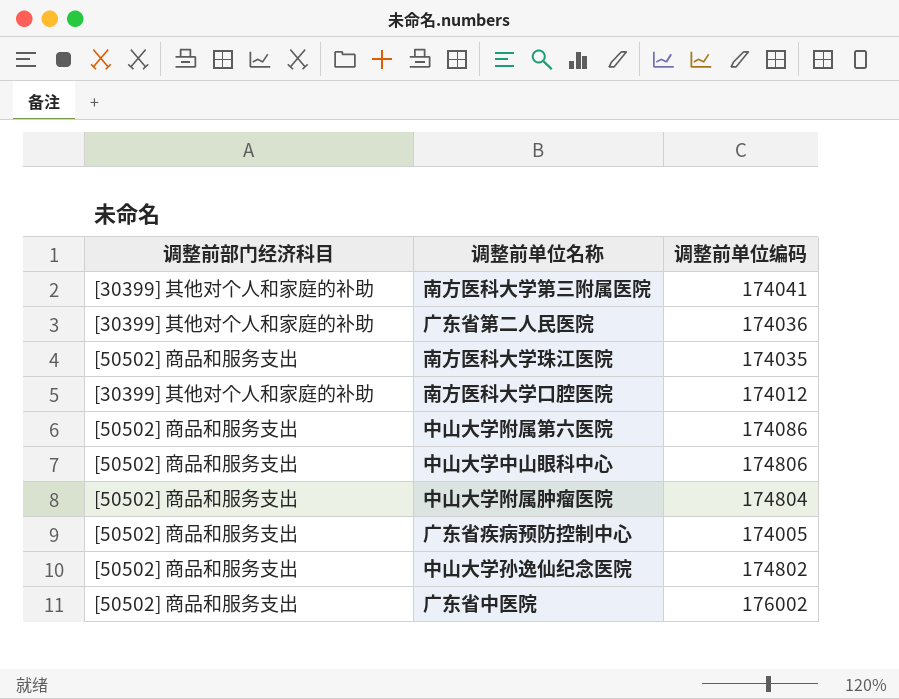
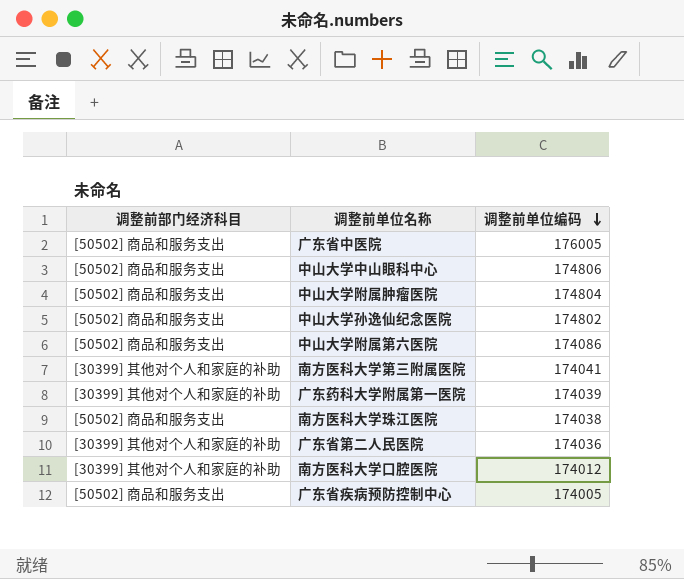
row order: none -> 调整前单位编码 descending
广东省中医院 | 调整前单位编码: 176002 -> 176005
row 广东药科大学附属第一医院: none -> [30399] 其他对个人和家庭的补助 | 174039
南方医科大学珠江医院 | 调整前单位编码: 174035 -> 174038

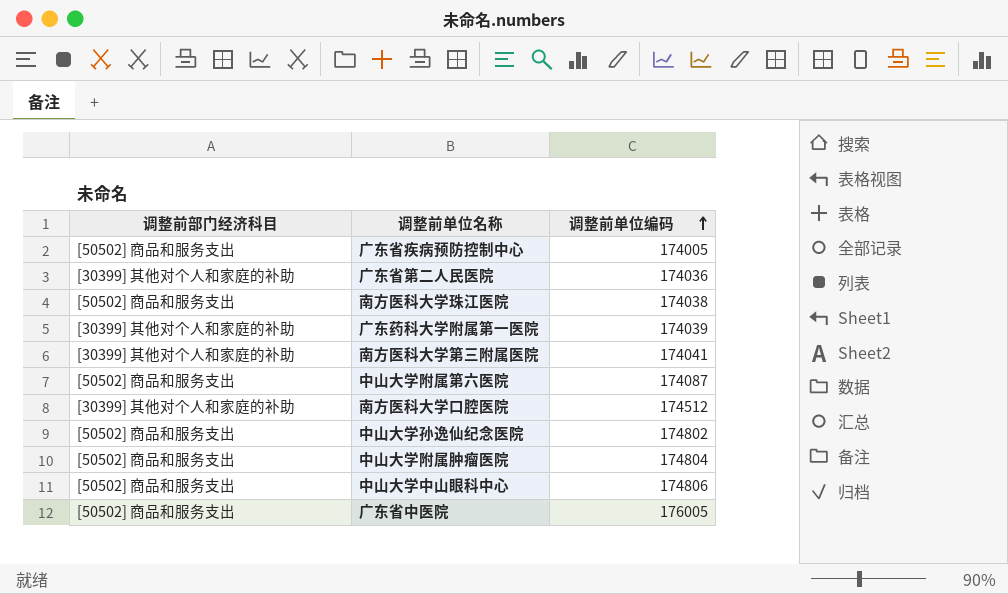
row order: 调整前单位编码 descending -> 调整前单位编码 ascending
中山大学附属第六医院 | 调整前单位编码: 174086 -> 174087
南方医科大学口腔医院 | 调整前单位编码: 174012 -> 174512

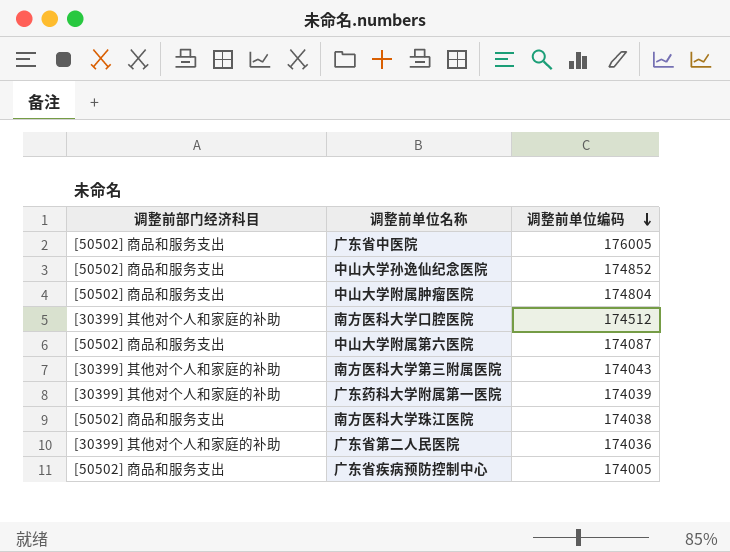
row order: 调整前单位编码 ascending -> 调整前单位编码 descending
row 中山大学中山眼科中心: [50502] 商品和服务支出 | 174806 -> none
中山大学孙逸仙纪念医院 | 调整前单位编码: 174802 -> 174852
南方医科大学第三附属医院 | 调整前单位编码: 174041 -> 174043

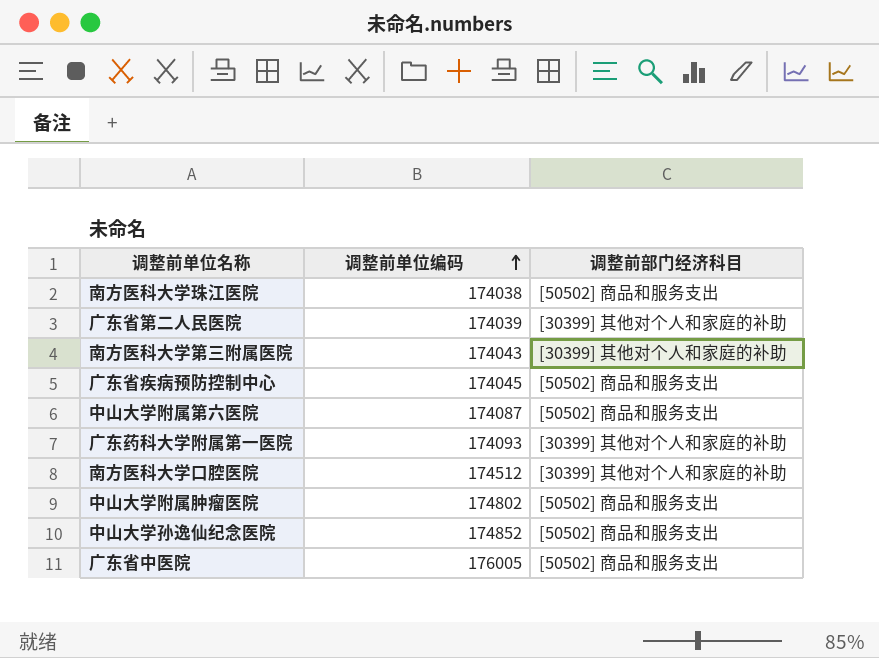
row order: 调整前单位编码 descending -> 调整前单位编码 ascending
column 调整前部门经济科目 | position: 1 -> 3
广东省第二人民医院 | 调整前单位编码: 174036 -> 174039
广东省疾病预防控制中心 | 调整前单位编码: 174005 -> 174045
广东药科大学附属第一医院 | 调整前单位编码: 174039 -> 174093
中山大学附属肿瘤医院 | 调整前单位编码: 174804 -> 174802

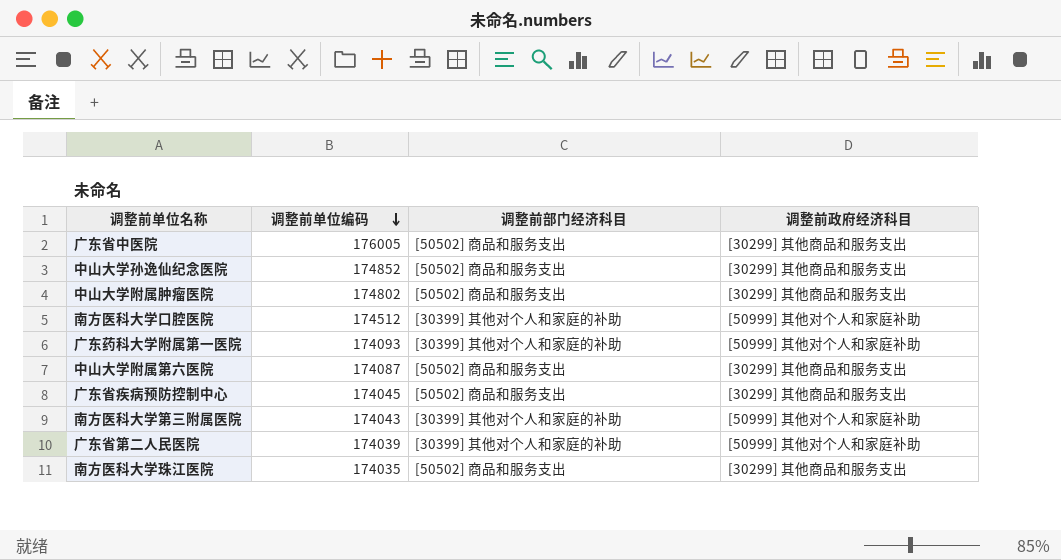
row order: 调整前单位编码 ascending -> 调整前单位编码 descending
column 调整前政府经济科目 | position: none -> 4
南方医科大学珠江医院 | 调整前单位编码: 174038 -> 174035

